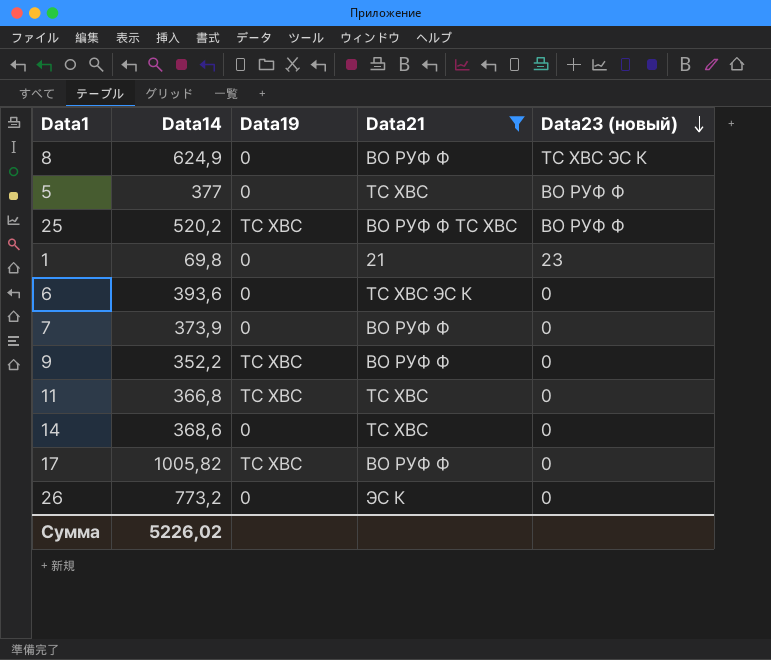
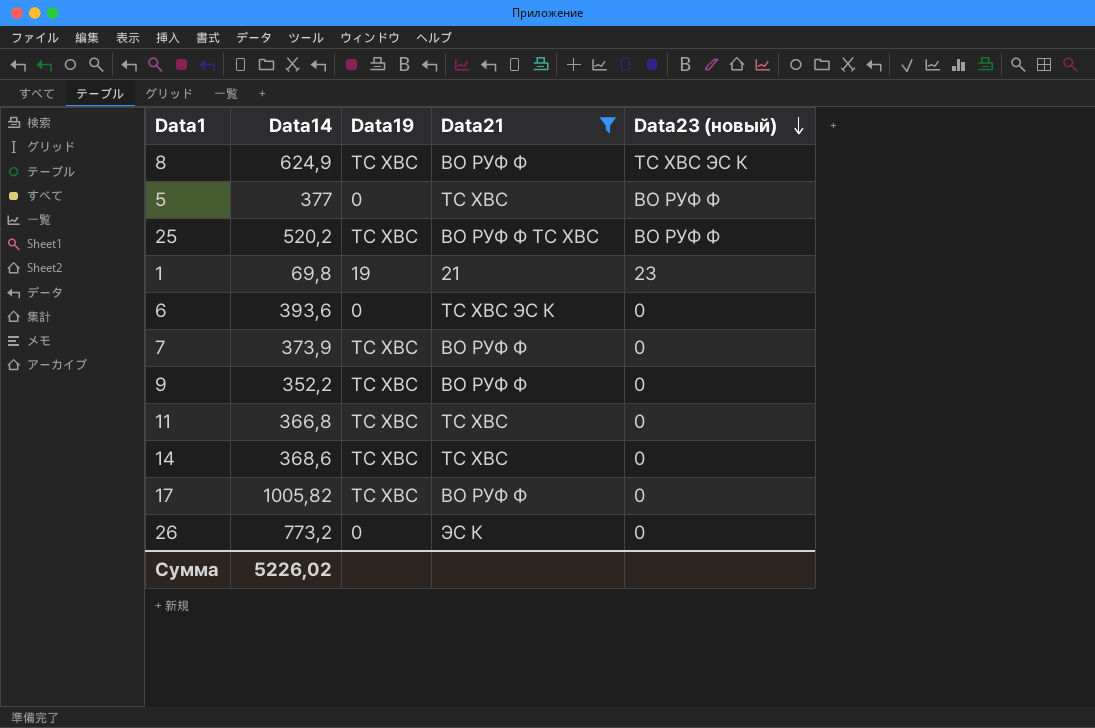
8 | Data19: 0 -> ТС ХВС
1 | Data19: 0 -> 19
7 | Data19: 0 -> ТС ХВС
14 | Data19: 0 -> ТС ХВС

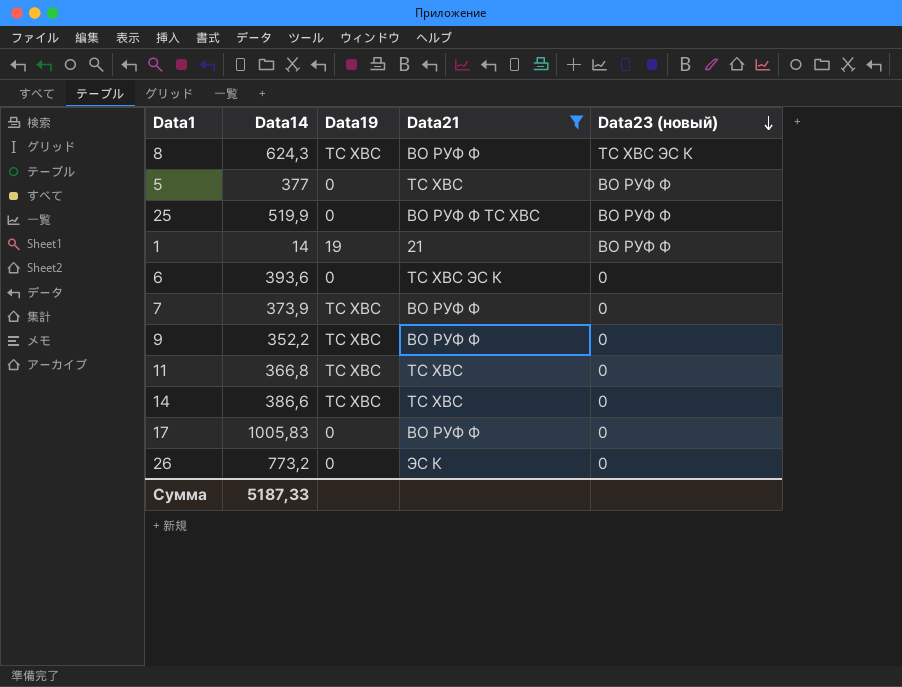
8 | Data14: 624,9 -> 624,3
25 | Data14: 520,2 -> 519,9
25 | Data19: ТС ХВС -> 0
1 | Data14: 69,8 -> 14
1 | Data23 (новый): 23 -> ВО РУФ Ф
14 | Data14: 368,6 -> 386,6
17 | Data14: 1005,82 -> 1005,83
17 | Data19: ТС ХВС -> 0
Сумма | Data14: 5226,02 -> 5187,33

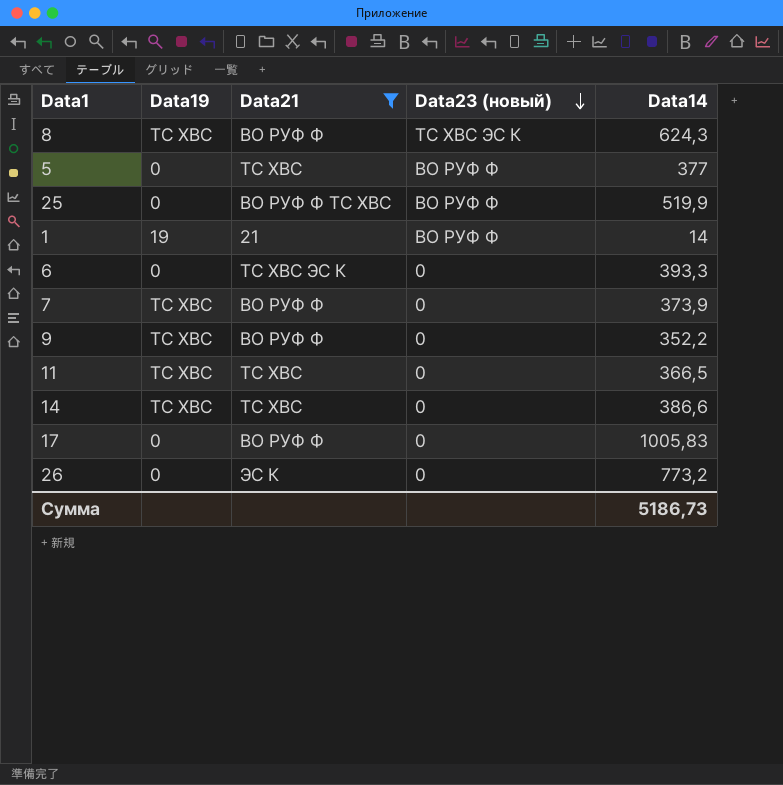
column Data14 | position: 2 -> 5
6 | Data14: 393,6 -> 393,3
11 | Data14: 366,8 -> 366,5
Сумма | Data14: 5187,33 -> 5186,73

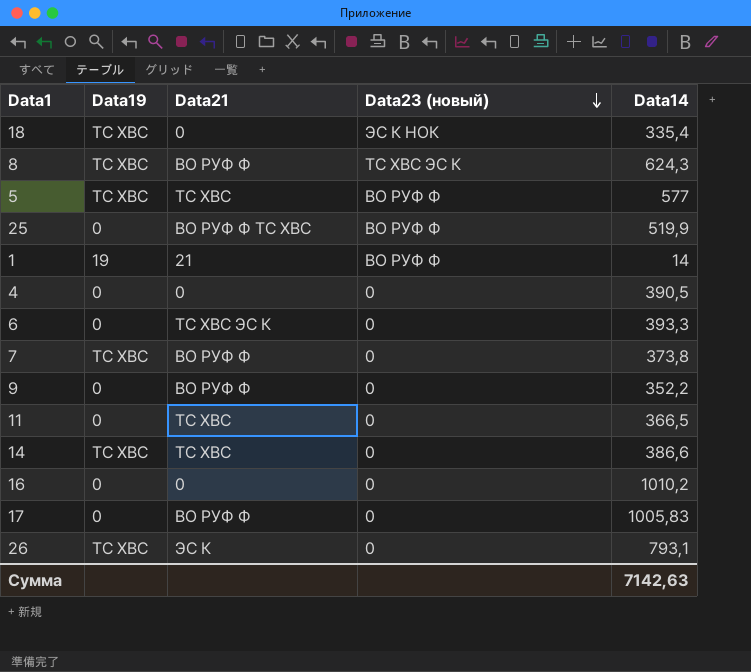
filter: Data21 != 0 -> none
5 | Data19: 0 -> ТС ХВС
5 | Data14: 377 -> 577
7 | Data14: 373,9 -> 373,8
9 | Data19: ТС ХВС -> 0
11 | Data19: ТС ХВС -> 0
26 | Data19: 0 -> ТС ХВС
26 | Data14: 773,2 -> 793,1
Сумма | Data14: 5186,73 -> 7142,63

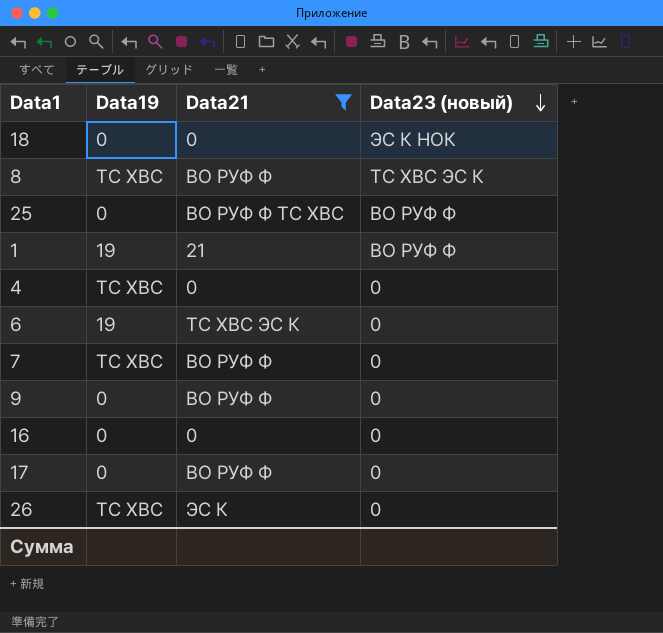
filter: none -> Data21 != ТС ХВС
column Data14 | position: 5 -> none
18 | Data19: ТС ХВС -> 0
4 | Data19: 0 -> ТС ХВС
6 | Data19: 0 -> 19

